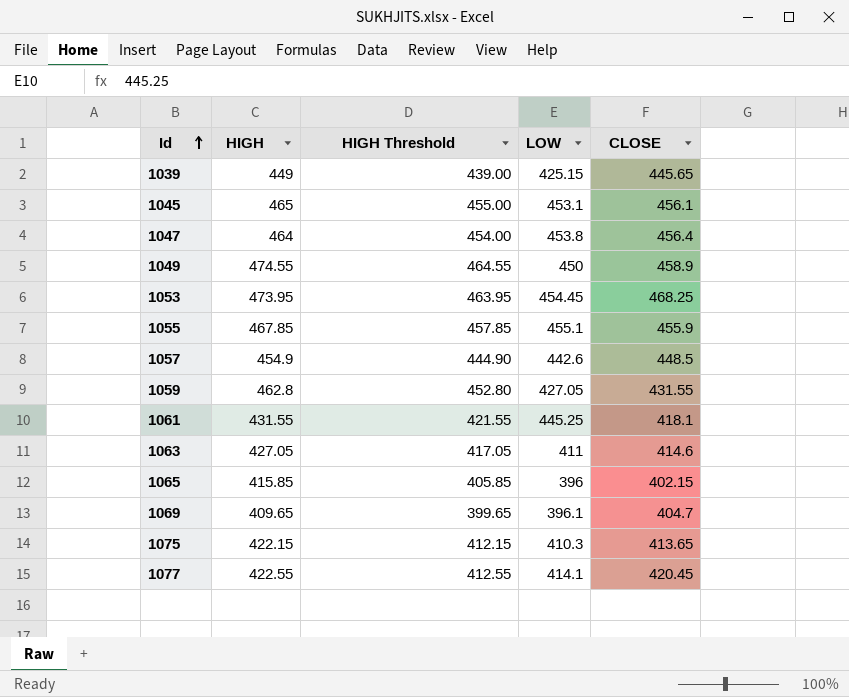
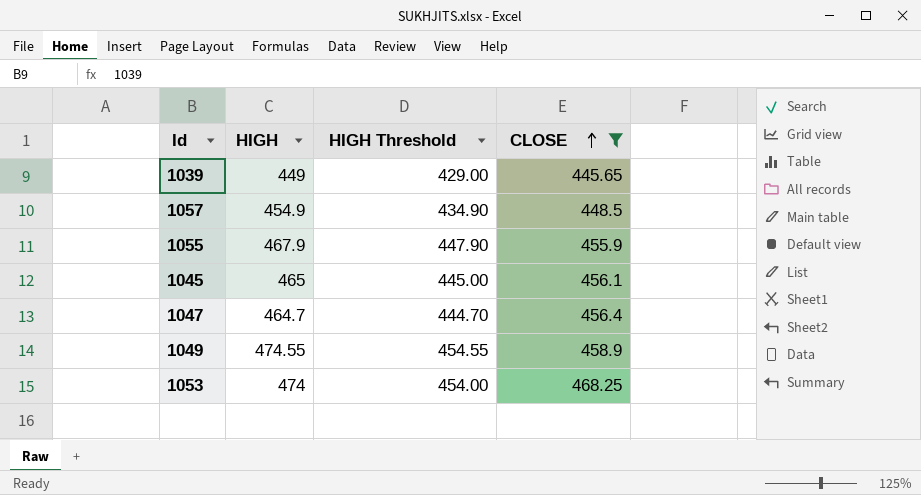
filter: none -> CLOSE >= 445.65
row order: Id ascending -> CLOSE ascending
column LOW | position: 4 -> none
column HIGH Threshold | formula: [HIGH] - 10 -> [HIGH] - 20
1055 | HIGH: 467.85 -> 467.9
1047 | HIGH: 464 -> 464.7
1053 | HIGH: 473.95 -> 474

